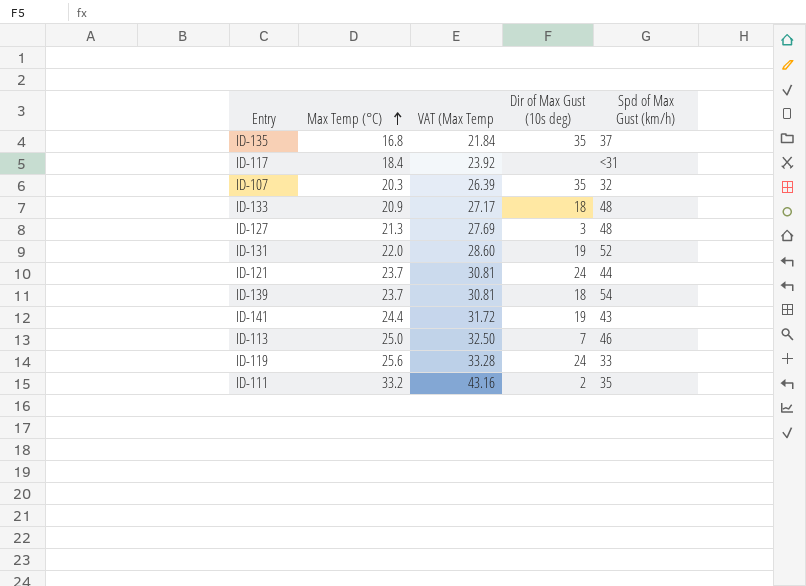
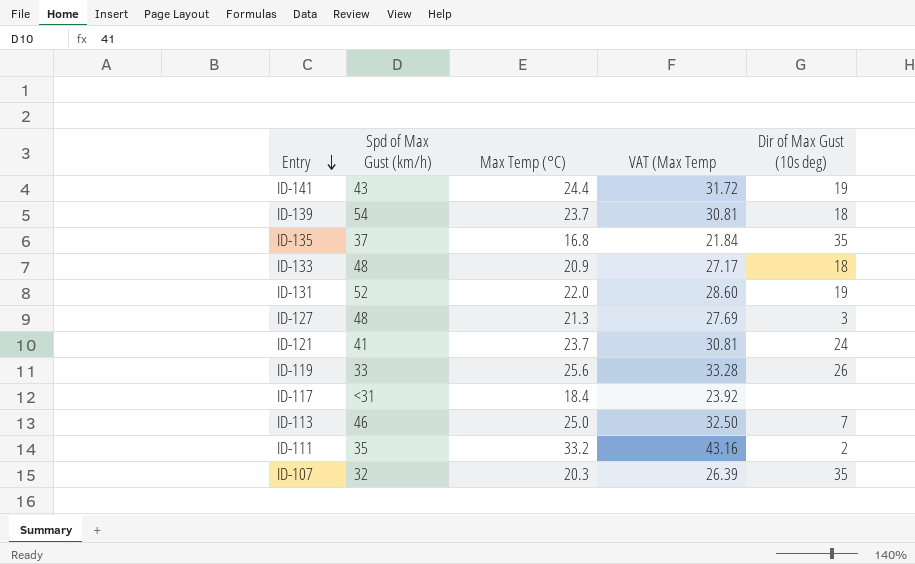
row order: Max Temp (°C) ascending -> Entry descending
column Spd of Max Gust (km/h) | position: 5 -> 2
ID-121 | Spd of Max Gust (km/h): 44 -> 41
ID-119 | Dir of Max Gust (10s deg): 24 -> 26

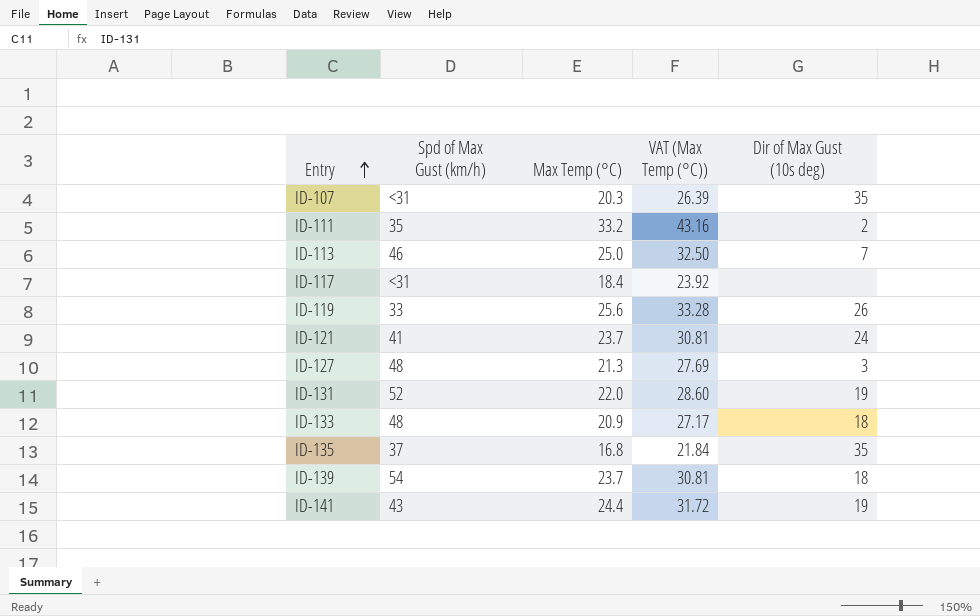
row order: Entry descending -> Entry ascending
column name: VAT (Max Temp -> VAT (Max Temp (°C))
ID-107 | Spd of Max Gust (km/h): 32 -> <31

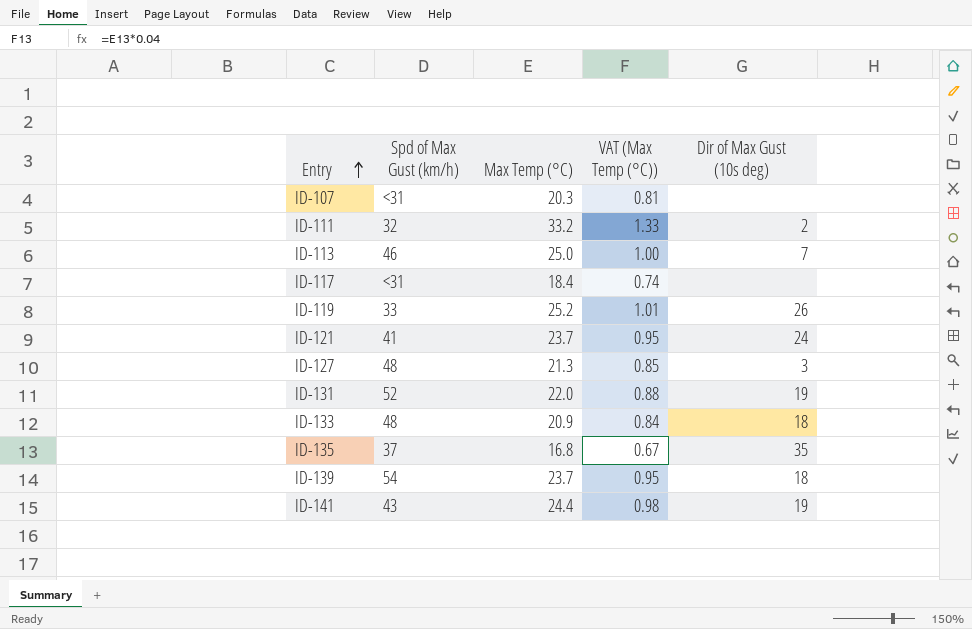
column VAT (Max Temp (°C)) | formula: [Max Temp (°C)] * 1.3 -> [Max Temp (°C)] * 0.04
ID-107 | Dir of Max Gust (10s deg): 35 -> none
ID-111 | Spd of Max Gust (km/h): 35 -> 32
ID-119 | Max Temp (°C): 25.6 -> 25.2

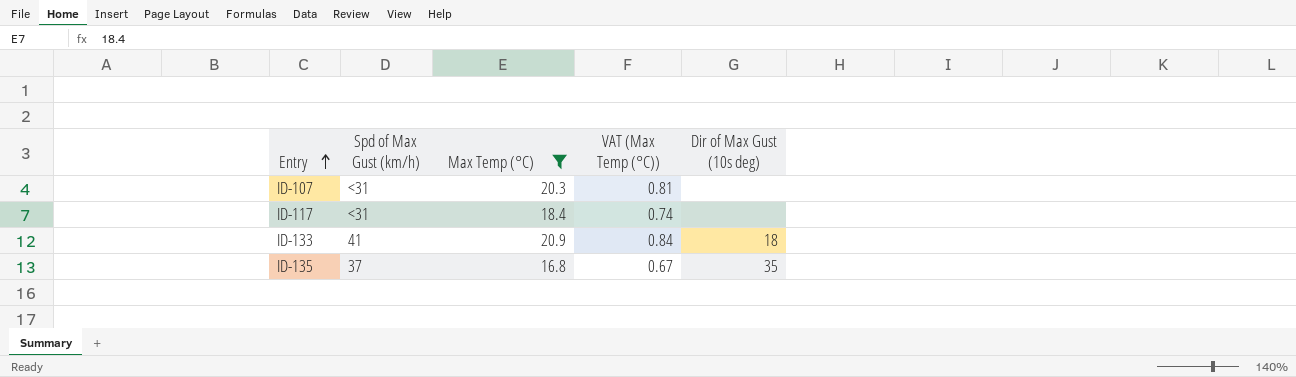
filter: none -> Max Temp (°C) <= 20.9
ID-133 | Spd of Max Gust (km/h): 48 -> 41

